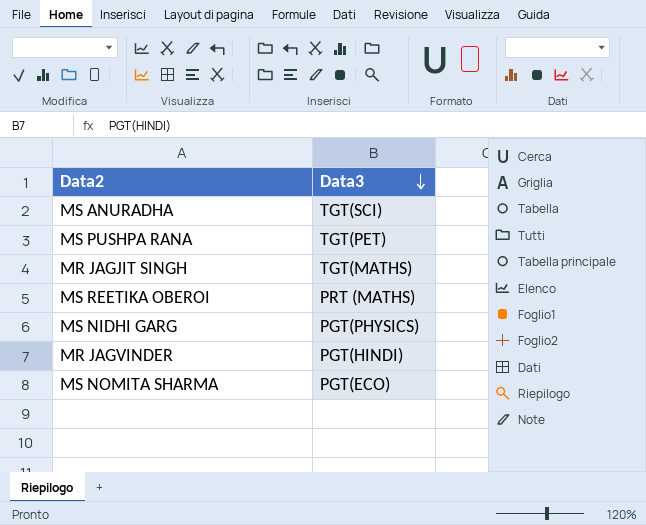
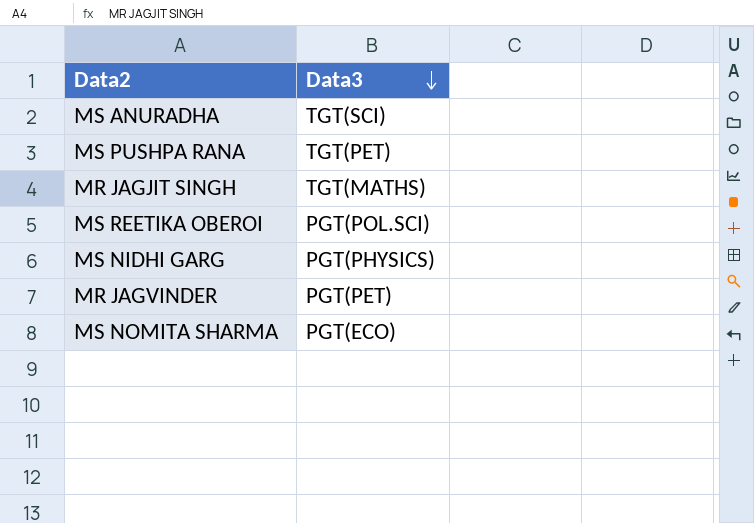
MS REETIKA OBEROI | Data3: PRT (MATHS) -> PGT(POL.SCI)
MR JAGVINDER | Data3: PGT(HINDI) -> PGT(PET)

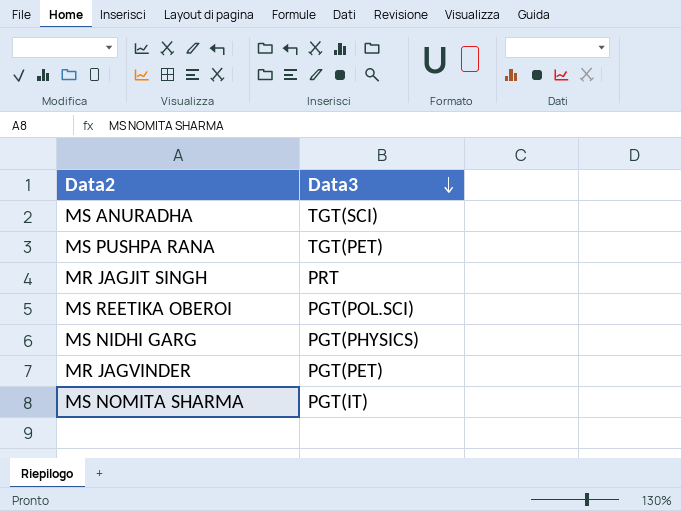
MR JAGJIT SINGH | Data3: TGT(MATHS) -> PRT
MS NOMITA SHARMA | Data3: PGT(ECO) -> PGT(IT)

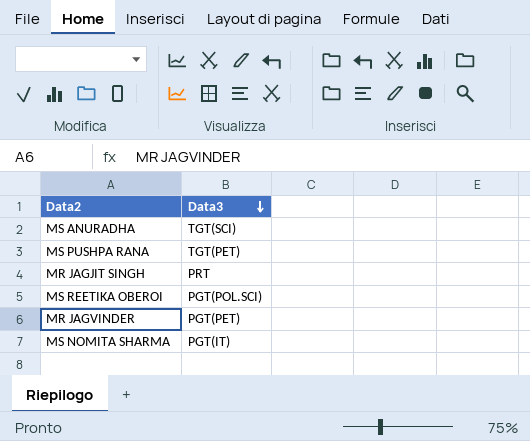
row MS NIDHI GARG: PGT(PHYSICS) -> none

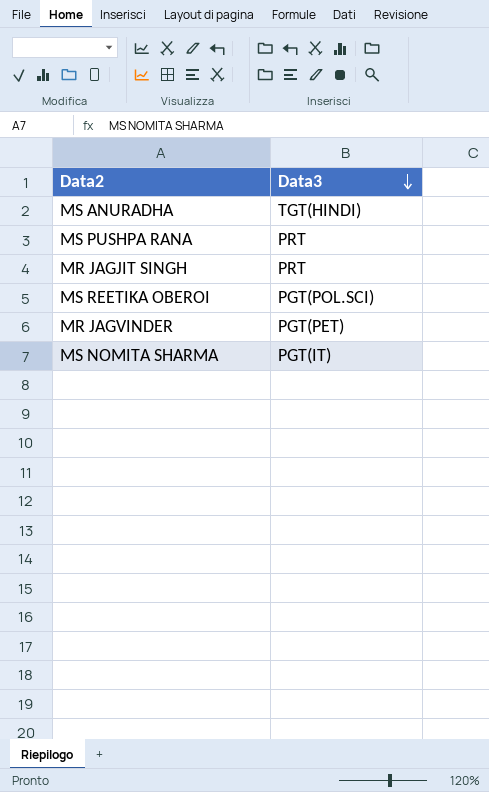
MS ANURADHA | Data3: TGT(SCI) -> TGT(HINDI)
MS PUSHPA RANA | Data3: TGT(PET) -> PRT

